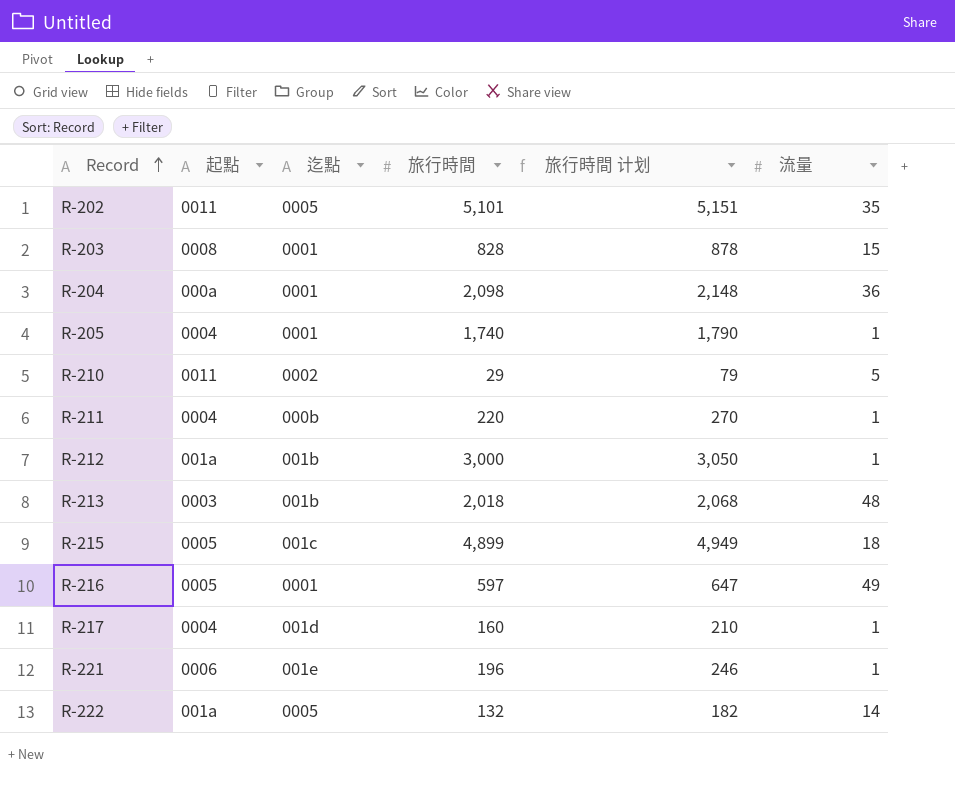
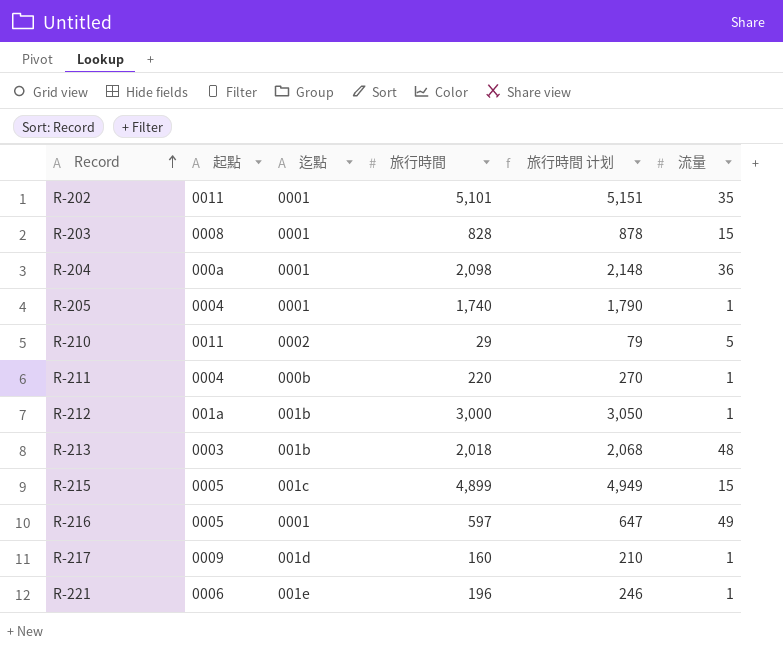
row R-222: 001a | 0005 | 132 | 182 | 14 -> none
R-202 | 迄點: 0005 -> 0001
R-215 | 流量: 18 -> 15
R-217 | 起點: 0004 -> 0009

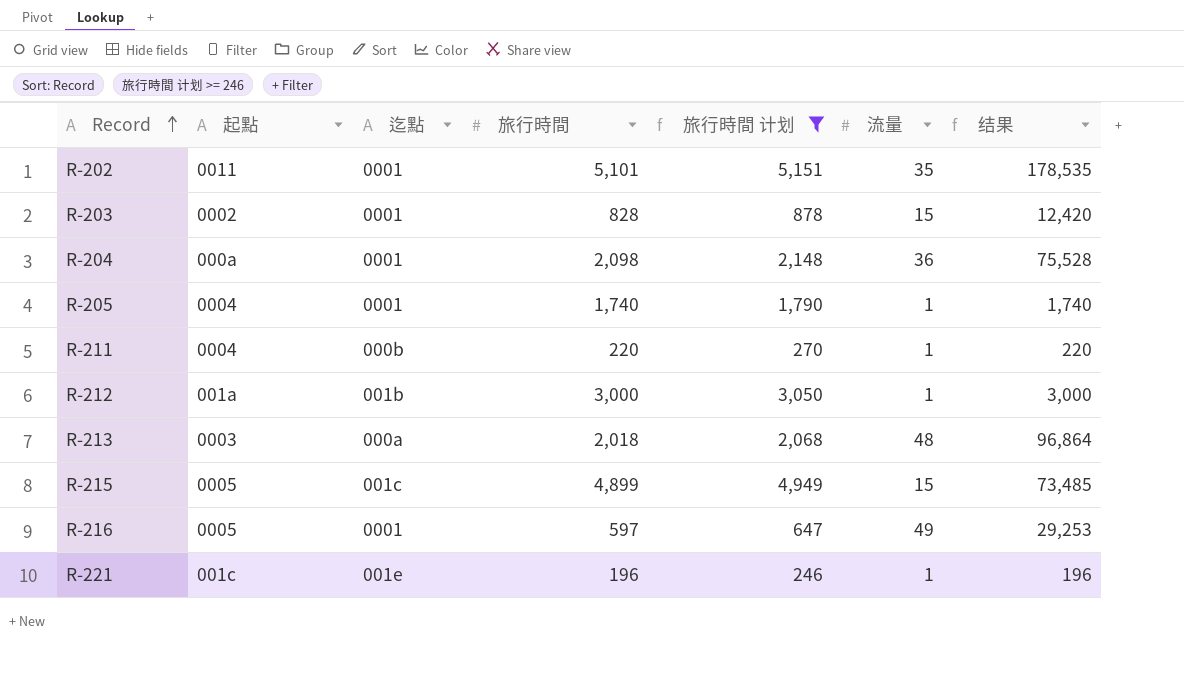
filter: none -> 旅行時間 计划 >= 246
column 结果 | formula: none -> [旅行時間] * [流量]
R-203 | 起點: 0008 -> 0002
R-213 | 迄點: 001b -> 000a
R-221 | 起點: 0006 -> 001c

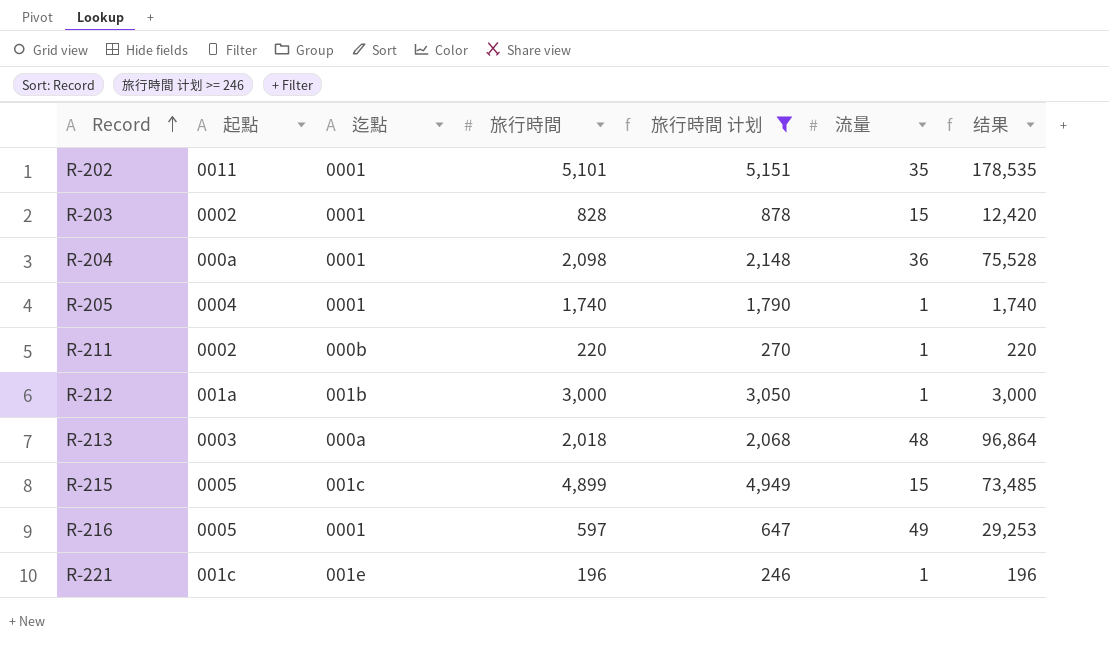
R-211 | 起點: 0004 -> 0002

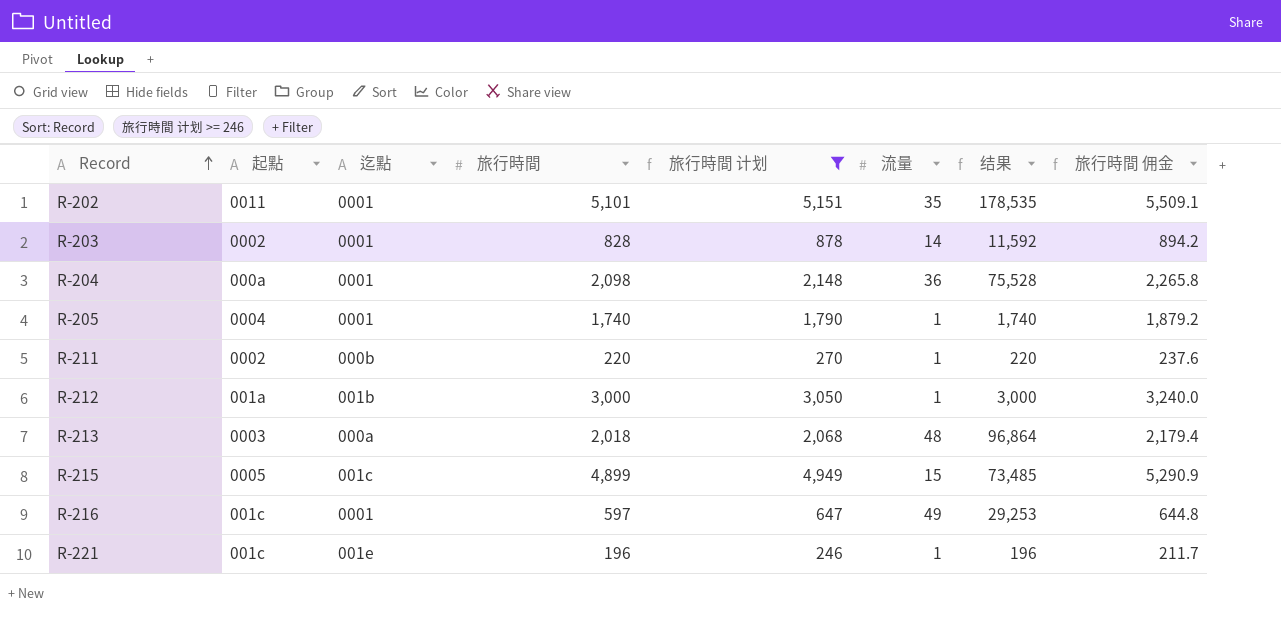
column 旅行時間 佣金 | formula: none -> [旅行時間] * 1.08
R-203 | 流量: 15 -> 14
R-203 | 结果: 12,420 -> 11,592
R-216 | 起點: 0005 -> 001c

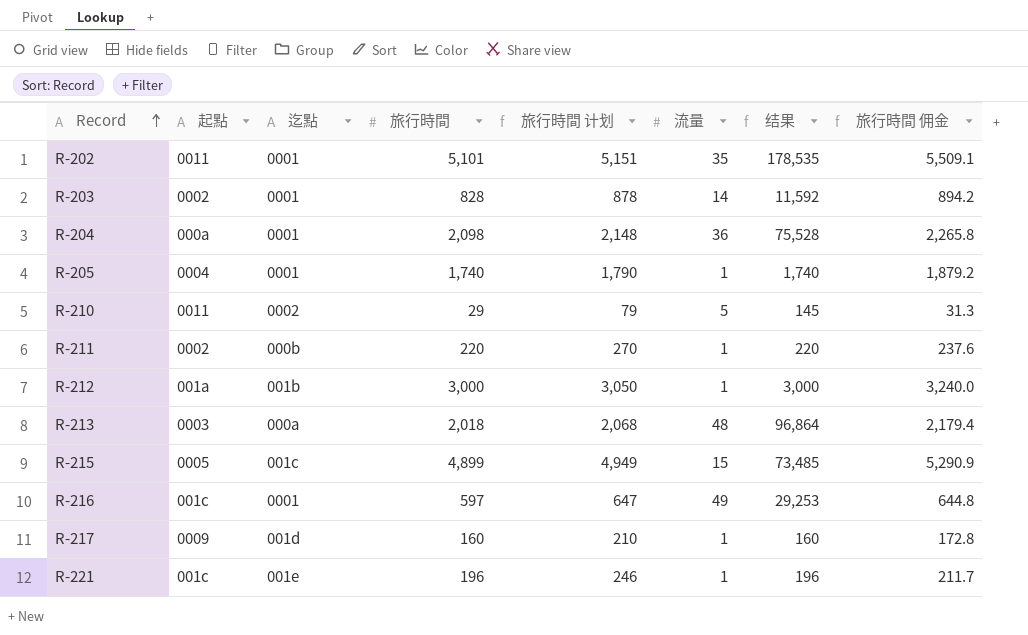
filter: 旅行時間 计划 >= 246 -> none

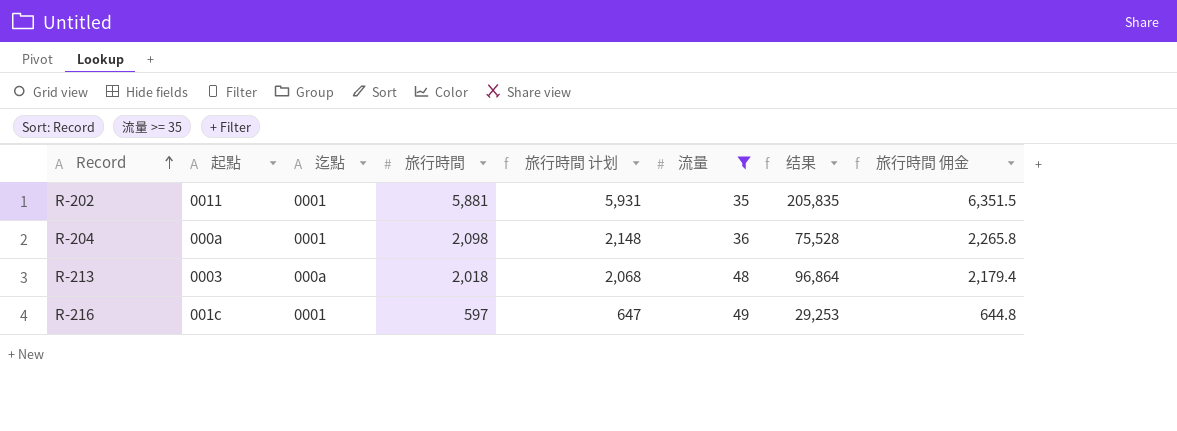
filter: none -> 流量 >= 35
R-202 | 旅行時間: 5,101 -> 5,881
R-202 | 旅行時間 计划: 5,151 -> 5,931
R-202 | 结果: 178,535 -> 205,835
R-202 | 旅行時間 佣金: 5,509.1 -> 6,351.5

